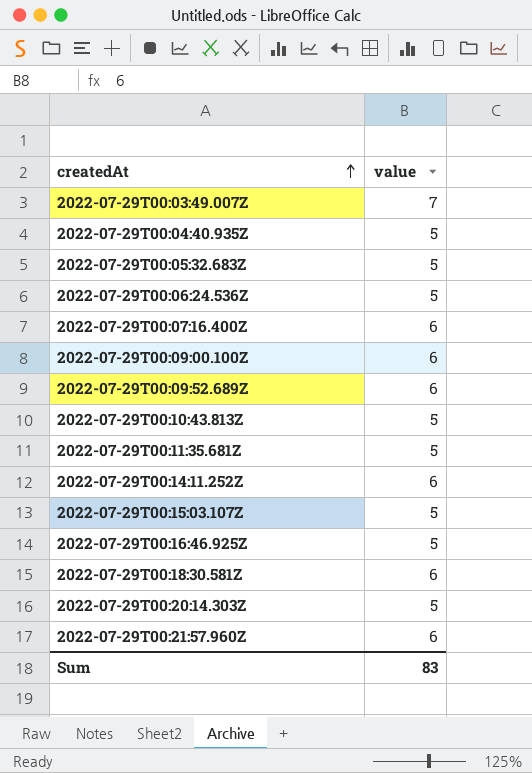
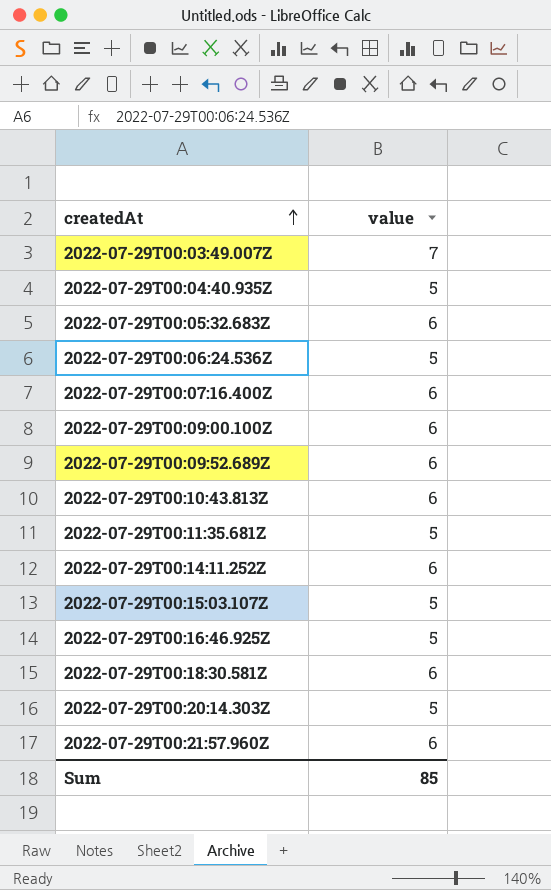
2022-07-29T00:05:32.683Z | value: 5 -> 6
2022-07-29T00:10:43.813Z | value: 5 -> 6
Sum | value: 83 -> 85

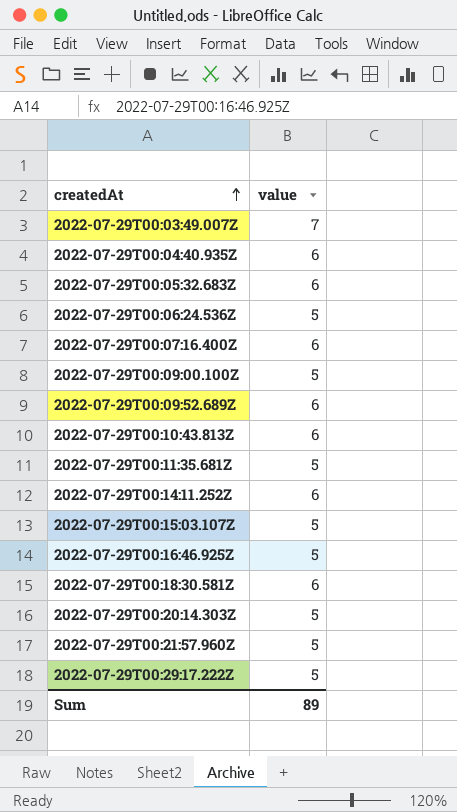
2022-07-29T00:04:40.935Z | value: 5 -> 6
2022-07-29T00:09:00.100Z | value: 6 -> 5
2022-07-29T00:21:57.960Z | value: 6 -> 5
row 2022-07-29T00:29:17.222Z: none -> 5
Sum | value: 85 -> 89

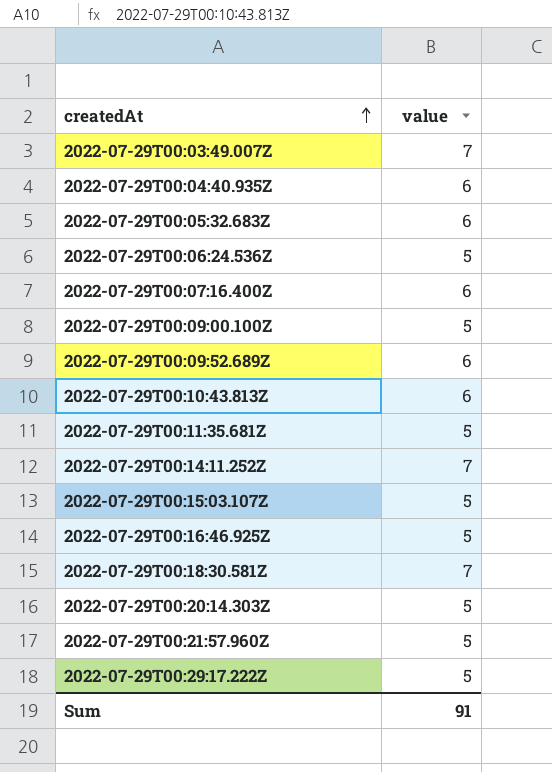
2022-07-29T00:14:11.252Z | value: 6 -> 7
2022-07-29T00:18:30.581Z | value: 6 -> 7
Sum | value: 89 -> 91

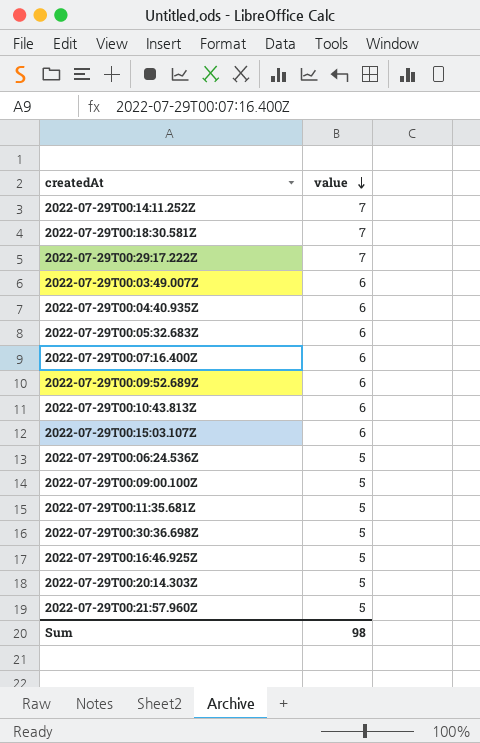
row order: createdAt ascending -> value descending
2022-07-29T00:29:17.222Z | value: 5 -> 7
2022-07-29T00:03:49.007Z | value: 7 -> 6
2022-07-29T00:15:03.107Z | value: 5 -> 6
row 2022-07-29T00:30:36.698Z: none -> 5
Sum | value: 91 -> 98

